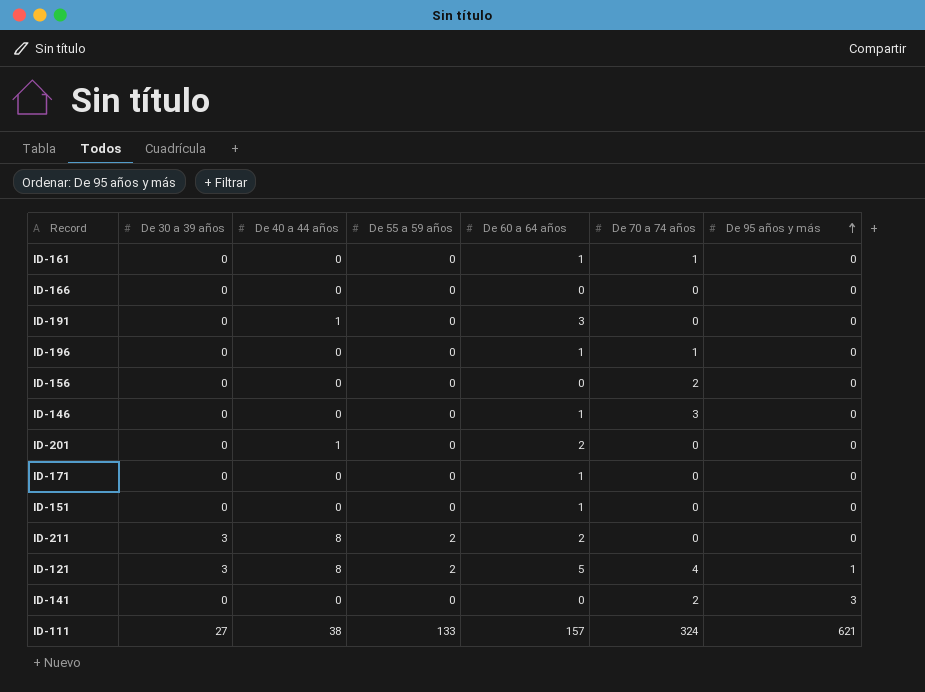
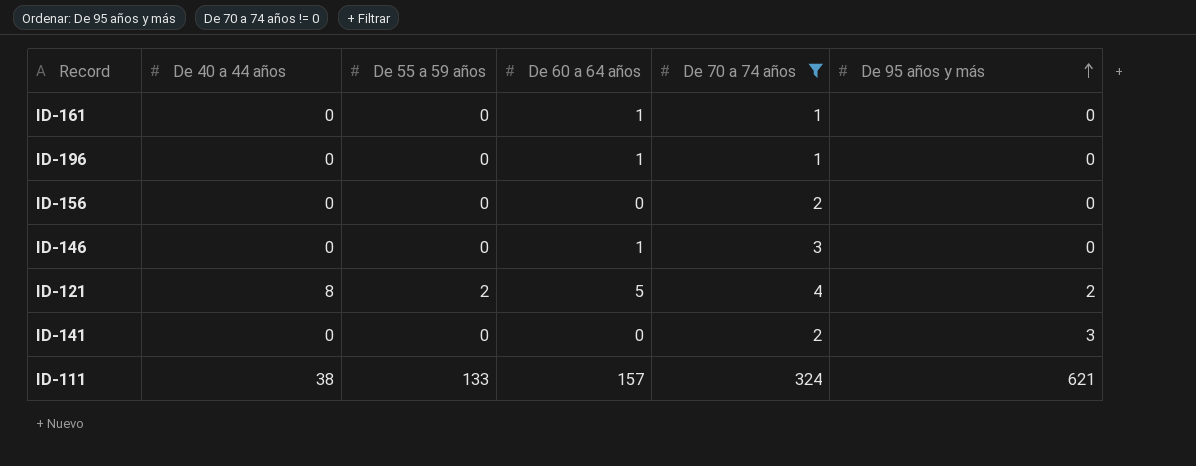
filter: none -> De 70 a 74 años != 0
column De 30 a 39 años | position: 2 -> none
ID-121 | De 95 años y más: 1 -> 2

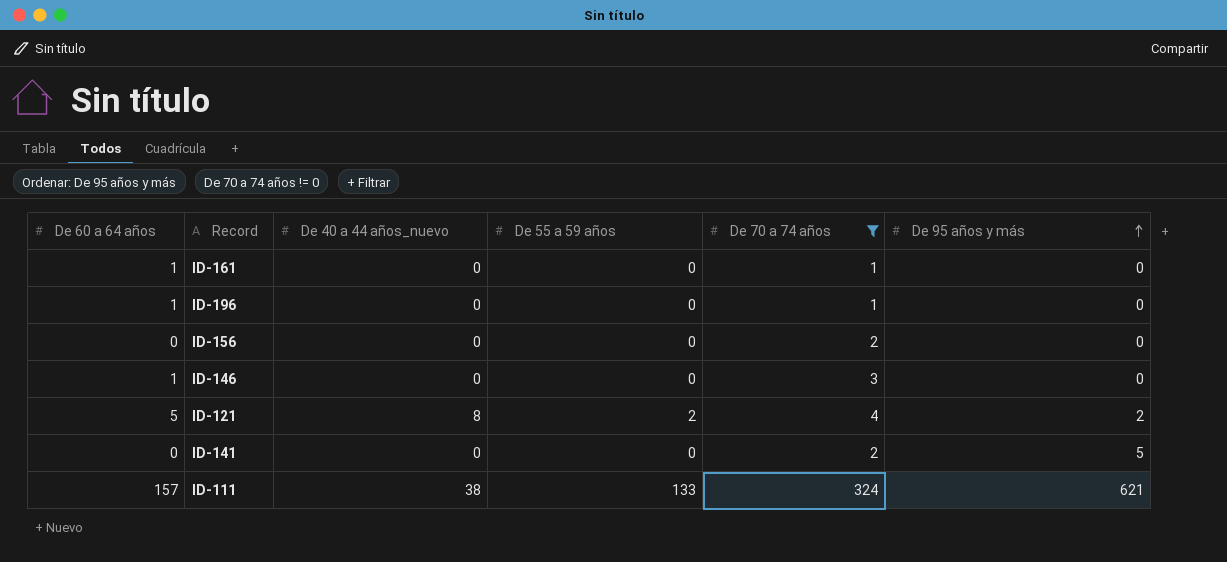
column De 60 a 64 años | position: 4 -> 1
column name: De 40 a 44 años -> De 40 a 44 años_nuevo
ID-141 | De 95 años y más: 3 -> 5

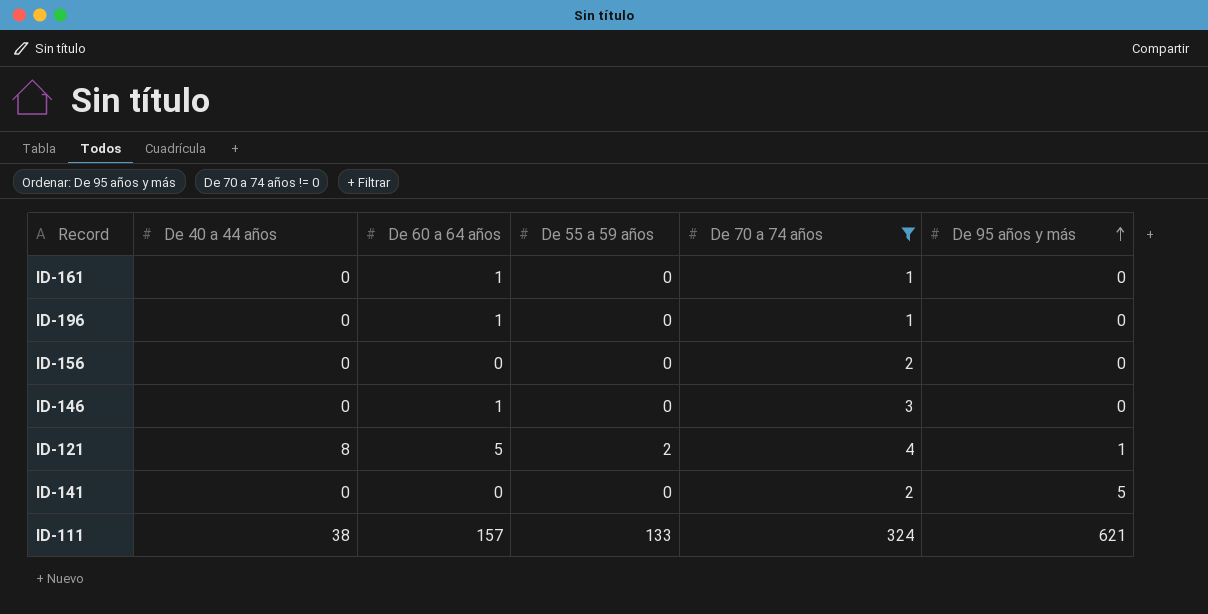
column name: De 40 a 44 años_nuevo -> De 40 a 44 años
column De 60 a 64 años | position: 1 -> 3
ID-121 | De 95 años y más: 2 -> 1

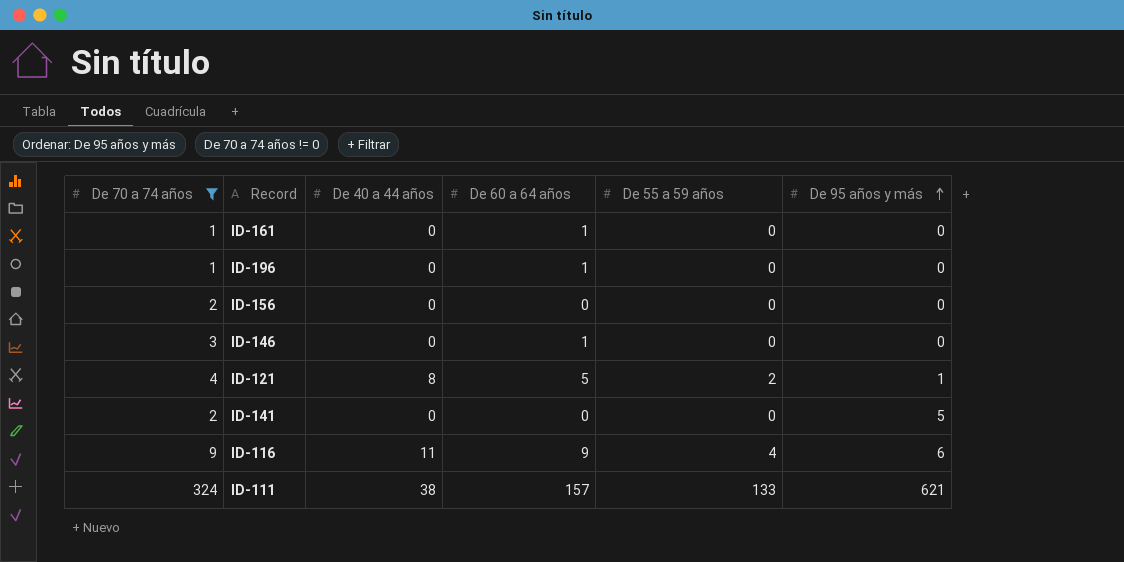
column De 70 a 74 años | position: 5 -> 1
row ID-116: none -> 9 | 11 | 9 | 4 | 6

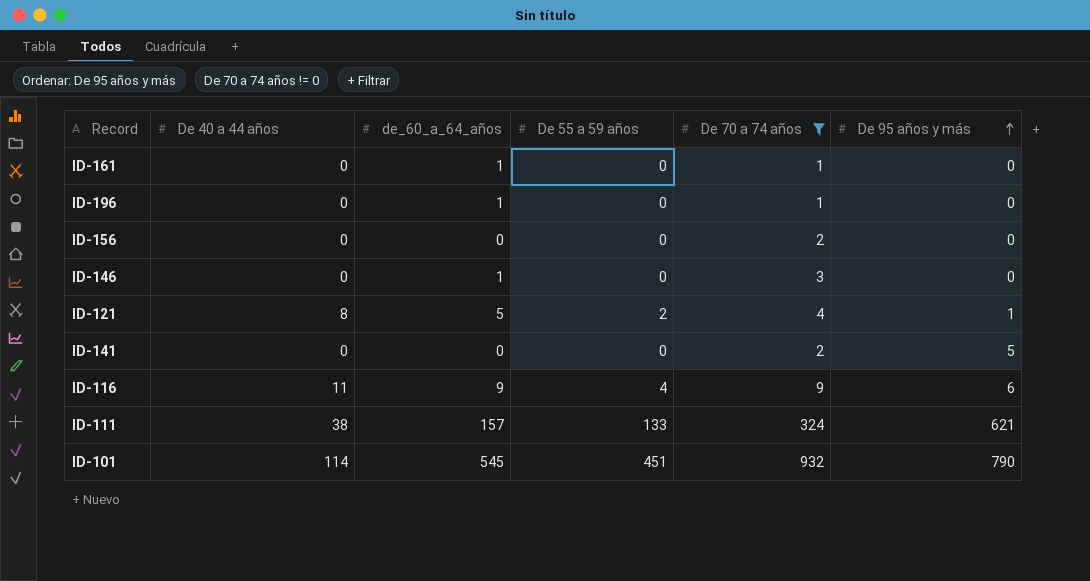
column name: De 60 a 64 años -> de_60_a_64_años
column De 70 a 74 años | position: 1 -> 5
row ID-101: none -> 114 | 545 | 451 | 932 | 790

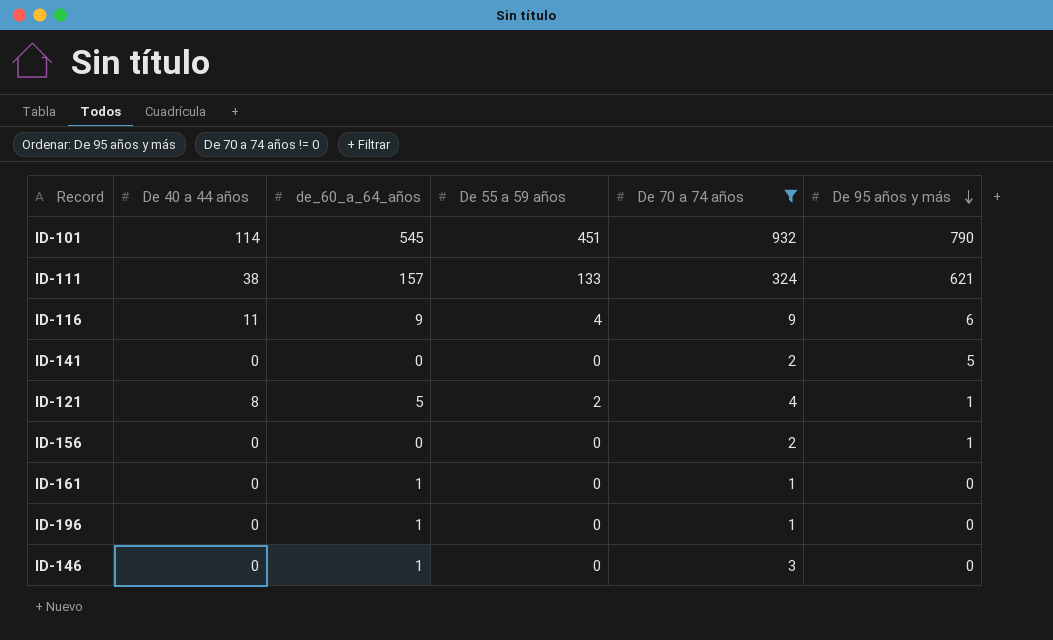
row order: De 95 años y más ascending -> De 95 años y más descending
ID-156 | De 95 años y más: 0 -> 1

